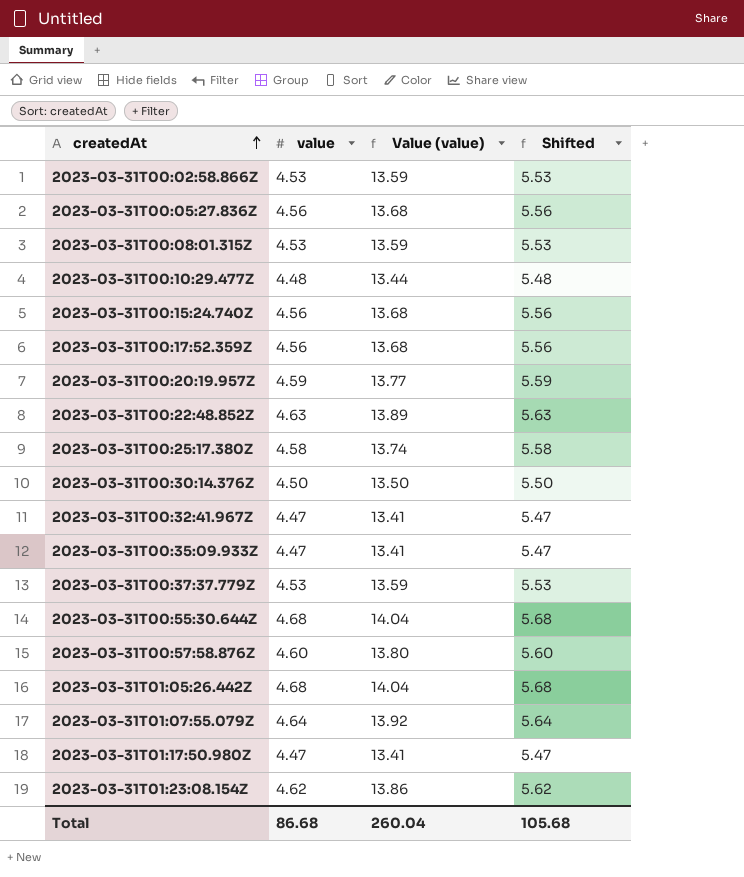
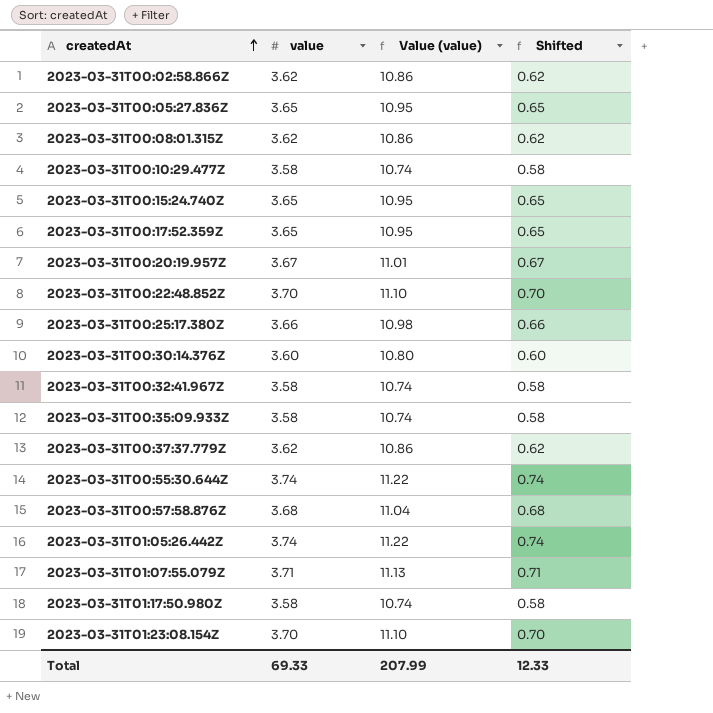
column Shifted | formula: [value] + 1 -> [value] - 3
2023-03-31T00:02:58.866Z | value: 4.53 -> 3.62
2023-03-31T00:02:58.866Z | Value (value): 13.59 -> 10.86
2023-03-31T00:05:27.836Z | value: 4.56 -> 3.65
2023-03-31T00:05:27.836Z | Value (value): 13.68 -> 10.95
2023-03-31T00:08:01.315Z | value: 4.53 -> 3.62
2023-03-31T00:08:01.315Z | Value (value): 13.59 -> 10.86
2023-03-31T00:10:29.477Z | value: 4.48 -> 3.58
2023-03-31T00:10:29.477Z | Value (value): 13.44 -> 10.74
2023-03-31T00:15:24.740Z | value: 4.56 -> 3.65
2023-03-31T00:15:24.740Z | Value (value): 13.68 -> 10.95
2023-03-31T00:17:52.359Z | value: 4.56 -> 3.65
2023-03-31T00:17:52.359Z | Value (value): 13.68 -> 10.95
2023-03-31T00:20:19.957Z | value: 4.59 -> 3.67
2023-03-31T00:20:19.957Z | Value (value): 13.77 -> 11.01
2023-03-31T00:22:48.852Z | value: 4.63 -> 3.70
2023-03-31T00:22:48.852Z | Value (value): 13.89 -> 11.10
2023-03-31T00:25:17.380Z | value: 4.58 -> 3.66
2023-03-31T00:25:17.380Z | Value (value): 13.74 -> 10.98
2023-03-31T00:30:14.376Z | value: 4.50 -> 3.60
2023-03-31T00:30:14.376Z | Value (value): 13.50 -> 10.80
2023-03-31T00:32:41.967Z | value: 4.47 -> 3.58
2023-03-31T00:32:41.967Z | Value (value): 13.41 -> 10.74
2023-03-31T00:35:09.933Z | value: 4.47 -> 3.58
2023-03-31T00:35:09.933Z | Value (value): 13.41 -> 10.74
2023-03-31T00:37:37.779Z | value: 4.53 -> 3.62
2023-03-31T00:37:37.779Z | Value (value): 13.59 -> 10.86
2023-03-31T00:55:30.644Z | value: 4.68 -> 3.74
2023-03-31T00:55:30.644Z | Value (value): 14.04 -> 11.22
2023-03-31T00:57:58.876Z | value: 4.60 -> 3.68
2023-03-31T00:57:58.876Z | Value (value): 13.80 -> 11.04
2023-03-31T01:05:26.442Z | value: 4.68 -> 3.74
2023-03-31T01:05:26.442Z | Value (value): 14.04 -> 11.22
2023-03-31T01:07:55.079Z | value: 4.64 -> 3.71
2023-03-31T01:07:55.079Z | Value (value): 13.92 -> 11.13
2023-03-31T01:17:50.980Z | value: 4.47 -> 3.58
2023-03-31T01:17:50.980Z | Value (value): 13.41 -> 10.74
2023-03-31T01:23:08.154Z | value: 4.62 -> 3.70
2023-03-31T01:23:08.154Z | Value (value): 13.86 -> 11.10
Total | value: 86.68 -> 69.33
Total | Value (value): 260.04 -> 207.99
Total | Shifted: 105.68 -> 12.33

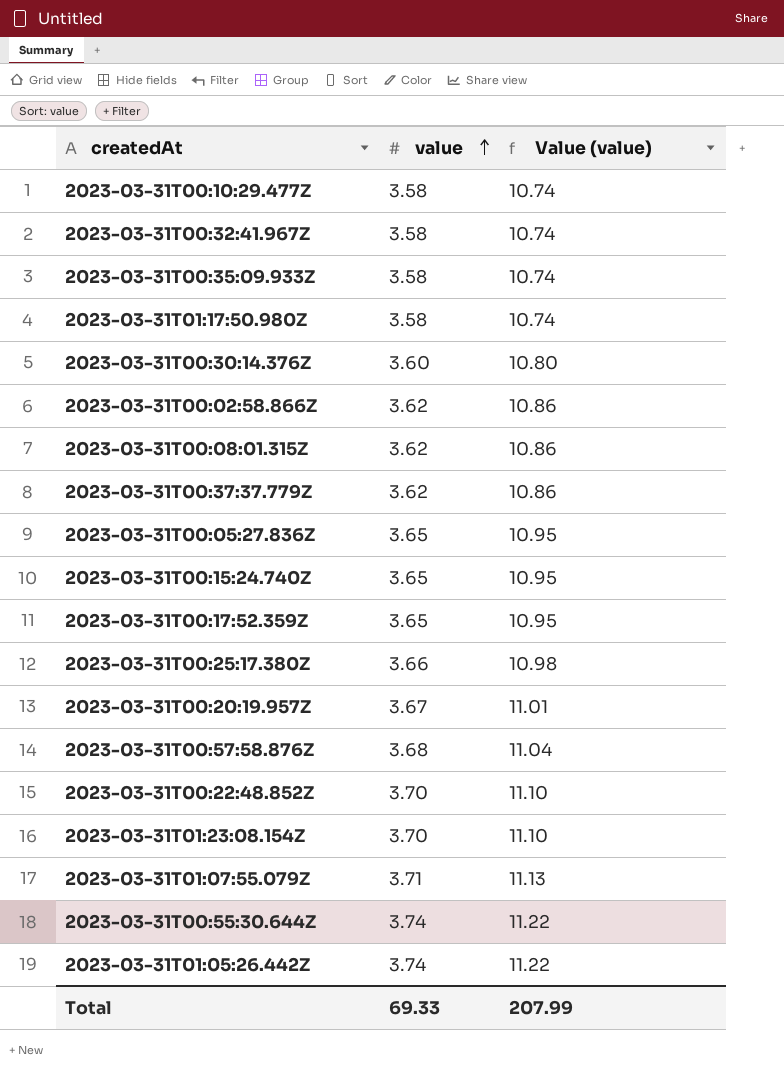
row order: createdAt ascending -> value ascending
column Shifted | formula: [value] - 3 -> none

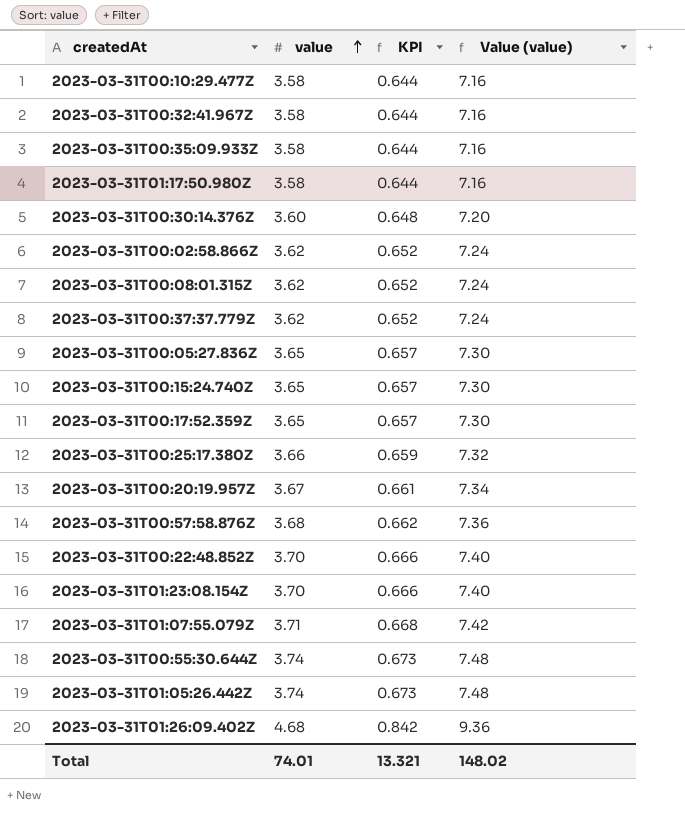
column KPI | formula: none -> [value] * 0.18
column Value (value) | formula: [value] * 3 -> [value] * 2
row 2023-03-31T01:26:09.402Z: none -> 4.68 | 0.842 | 9.36
Total | value: 69.33 -> 74.01
Total | Value (value): 207.99 -> 148.02

